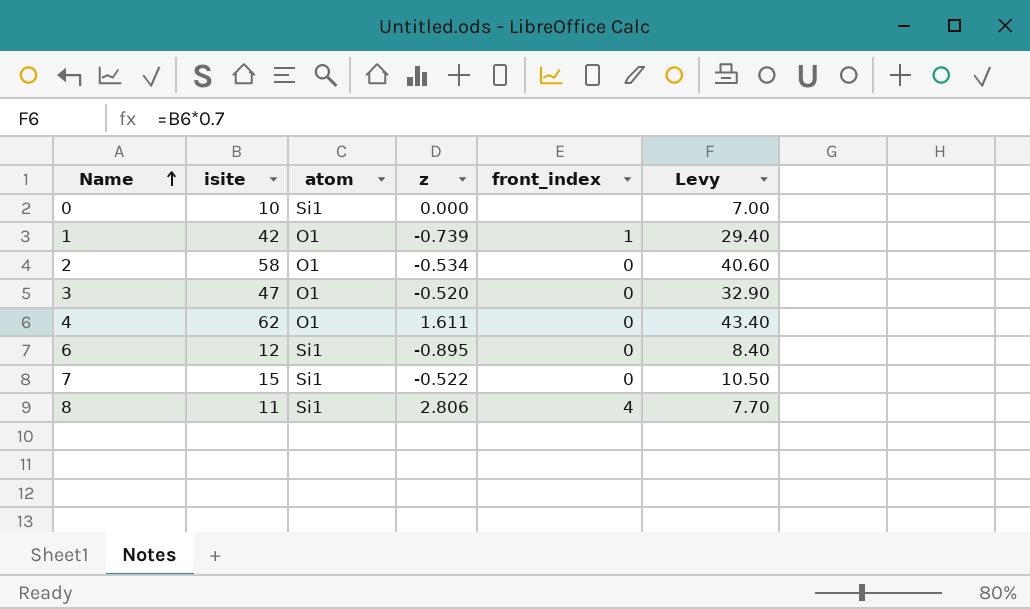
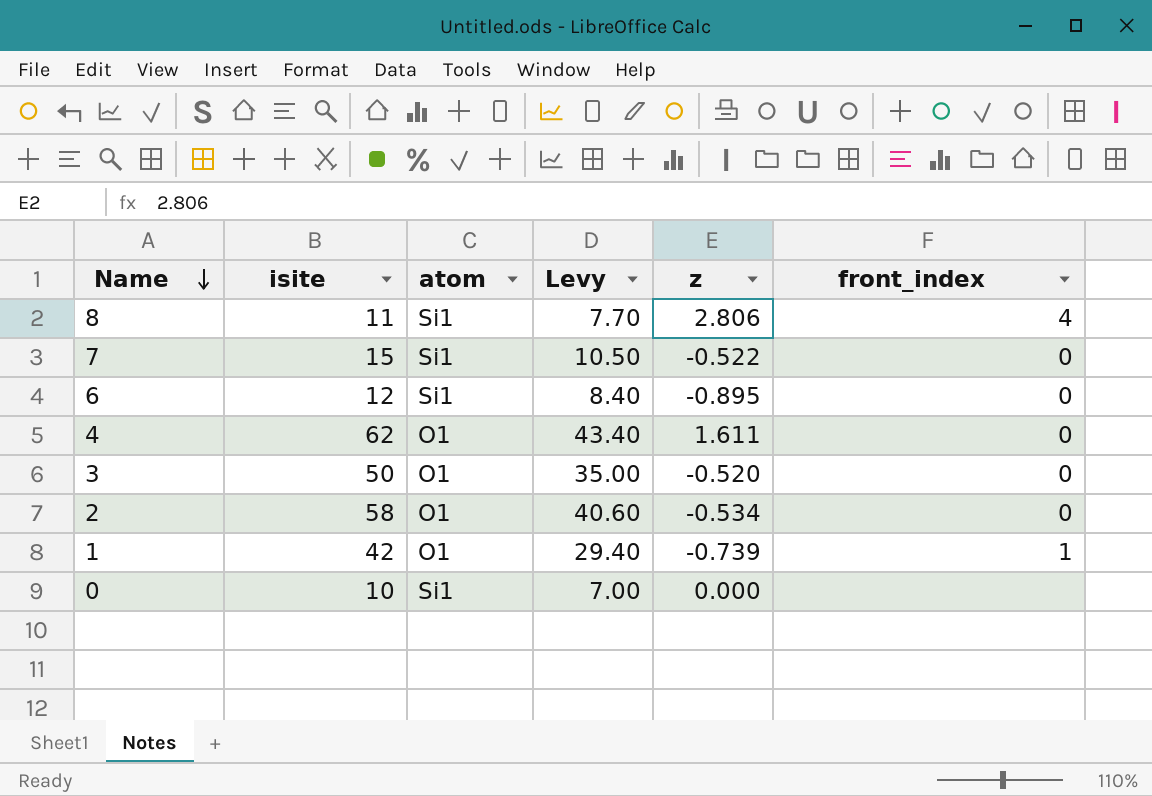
row order: Name ascending -> Name descending
column Levy | position: 6 -> 4
3 | isite: 47 -> 50
3 | Levy: 32.90 -> 35.00

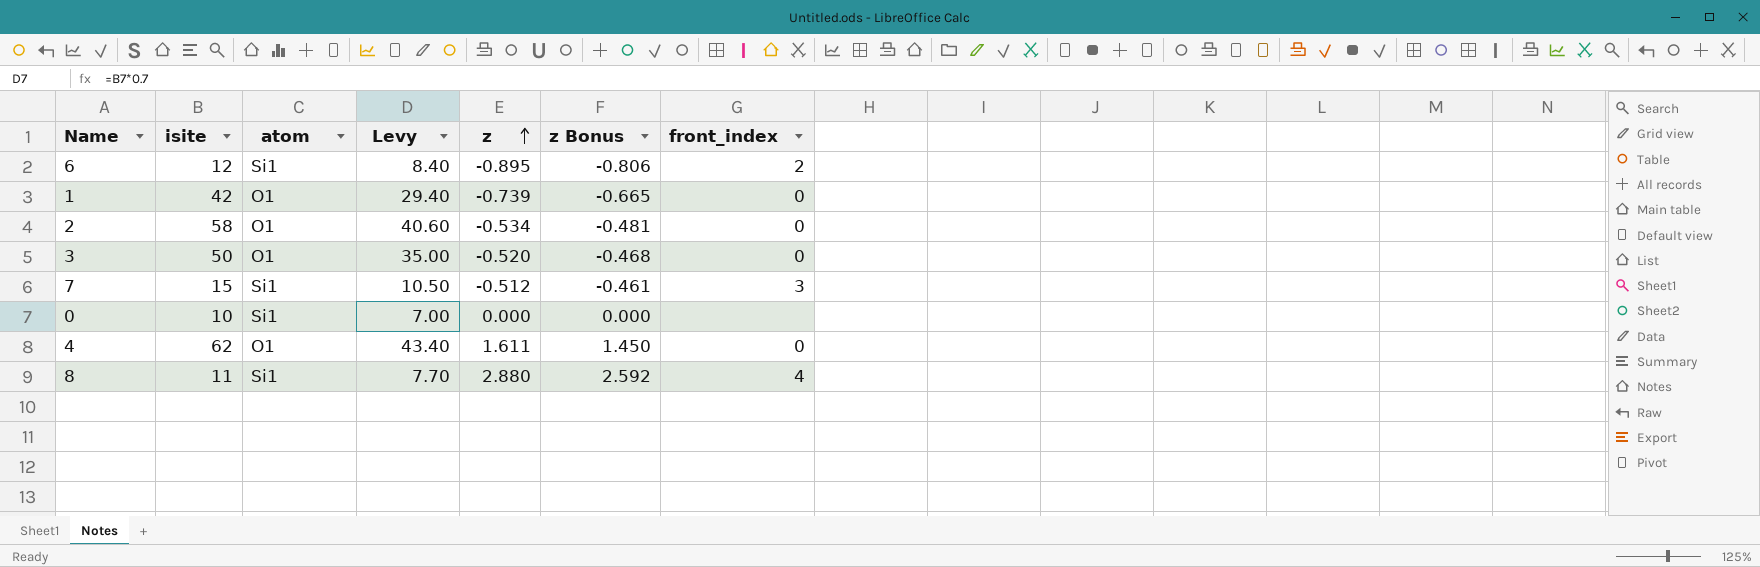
row order: Name descending -> z ascending
column z Bonus | formula: none -> [z] * 0.9
6 | front_index: 0 -> 2
1 | front_index: 1 -> 0
7 | z: -0.522 -> -0.512
7 | front_index: 0 -> 3
8 | z: 2.806 -> 2.880

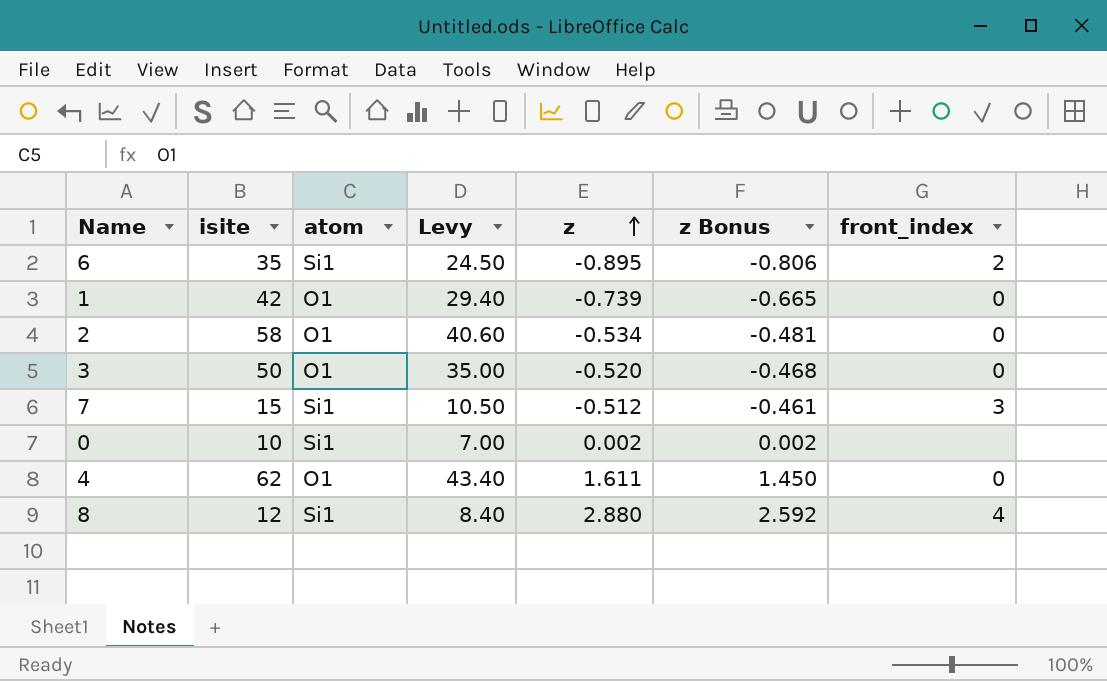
6 | isite: 12 -> 35
6 | Levy: 8.40 -> 24.50
0 | z: 0.000 -> 0.002
0 | z Bonus: 0.000 -> 0.002
8 | isite: 11 -> 12
8 | Levy: 7.70 -> 8.40

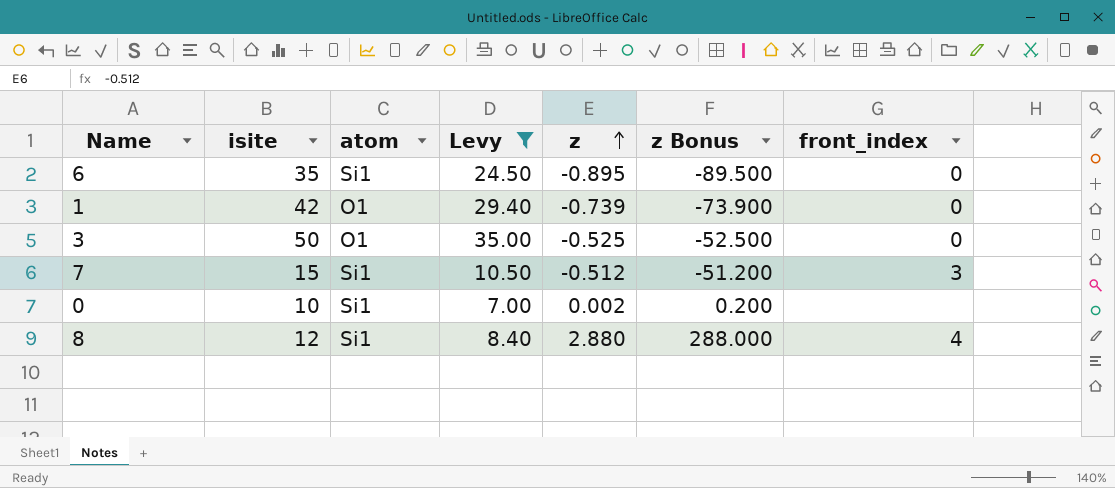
filter: none -> Levy <= 35.00
column z Bonus | formula: [z] * 0.9 -> [z] * 100
6 | front_index: 2 -> 0
3 | z: -0.520 -> -0.525

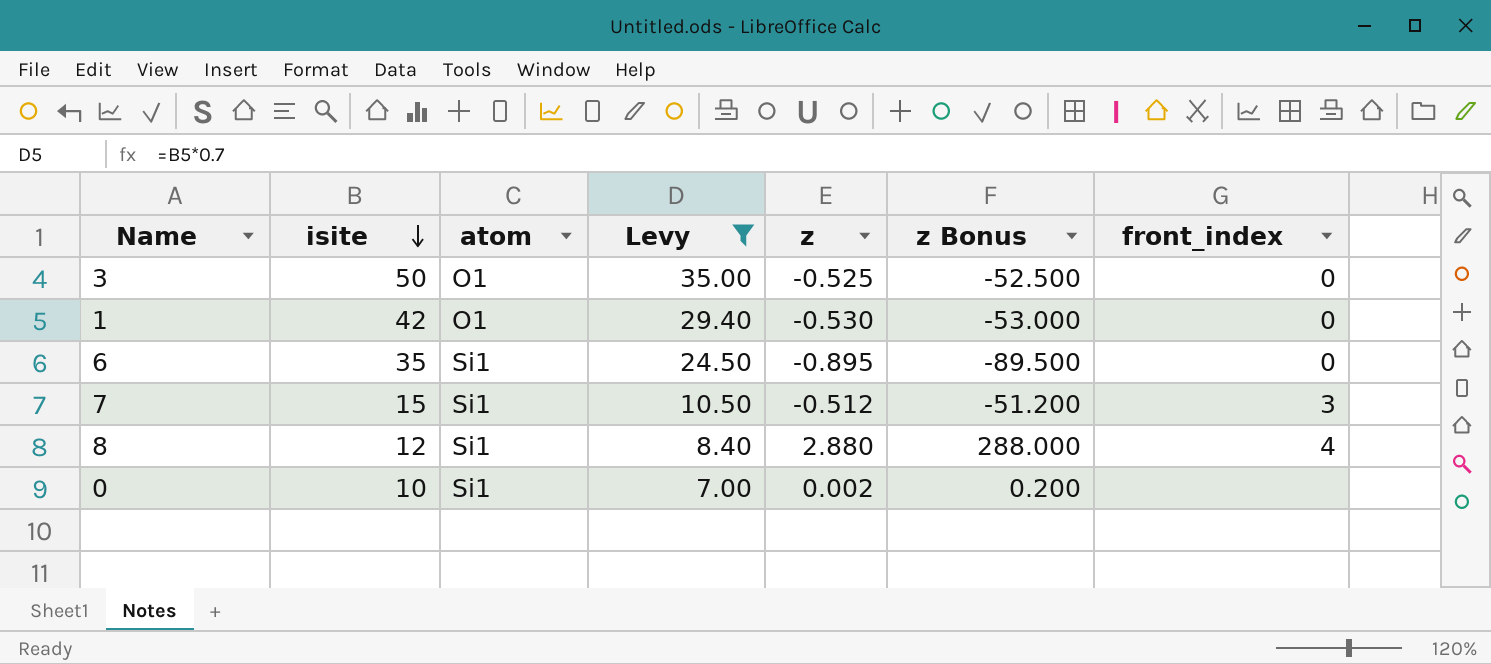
row order: z ascending -> isite descending
1 | z: -0.739 -> -0.530
1 | z Bonus: -73.900 -> -53.000

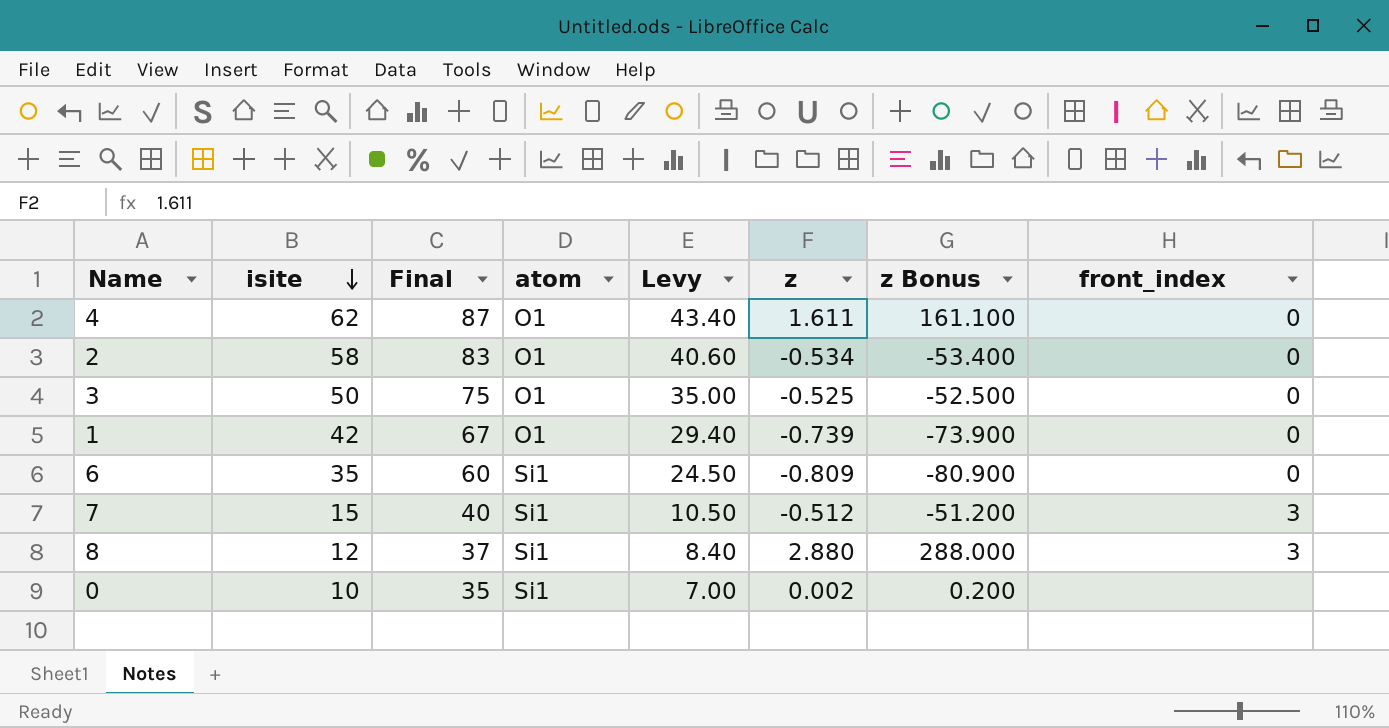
filter: Levy <= 35.00 -> none
column Final | formula: none -> [isite] + 25
1 | z: -0.530 -> -0.739
1 | z Bonus: -53.000 -> -73.900
6 | z: -0.895 -> -0.809
6 | z Bonus: -89.500 -> -80.900
8 | front_index: 4 -> 3

